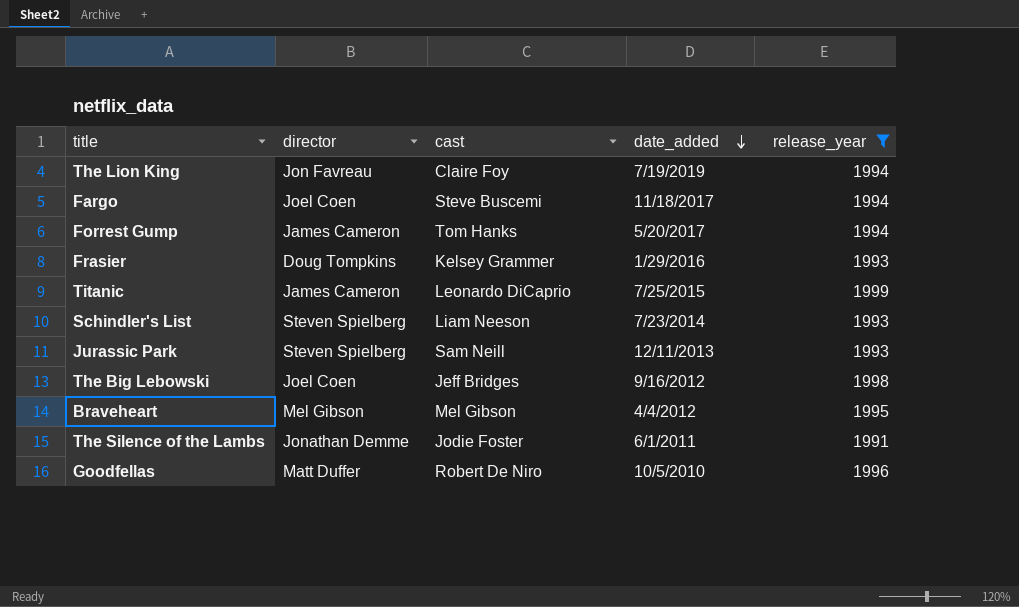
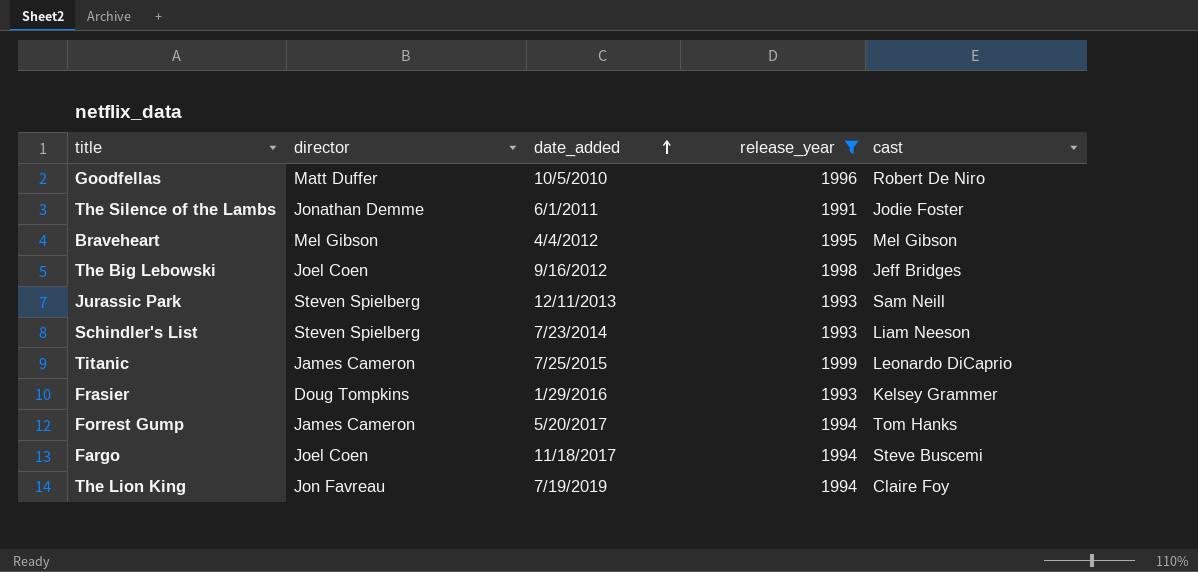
row order: date_added descending -> date_added ascending
column cast | position: 3 -> 5

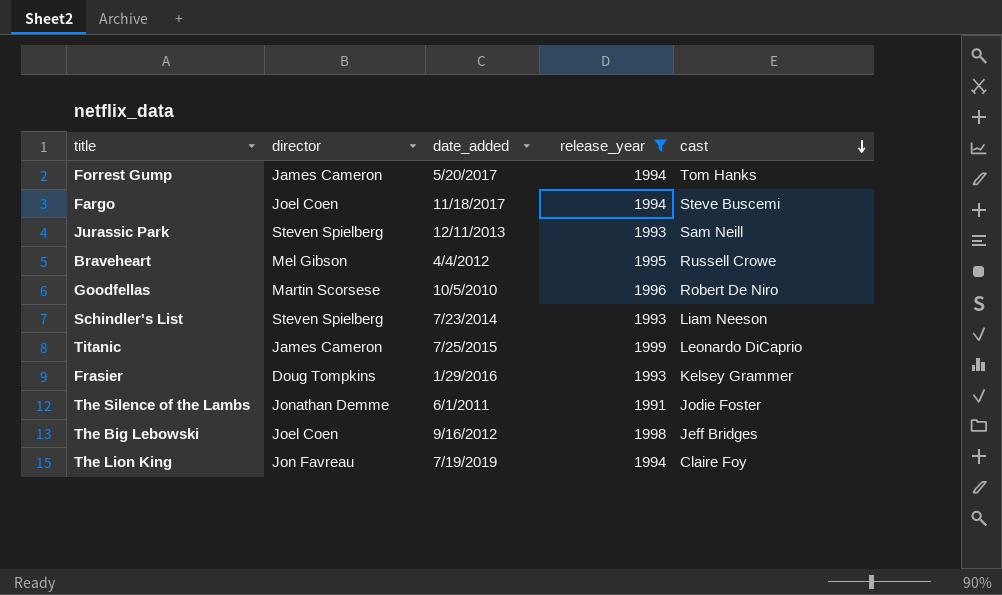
row order: date_added ascending -> cast descending
Braveheart | cast: Mel Gibson -> Russell Crowe
Goodfellas | director: Matt Duffer -> Martin Scorsese

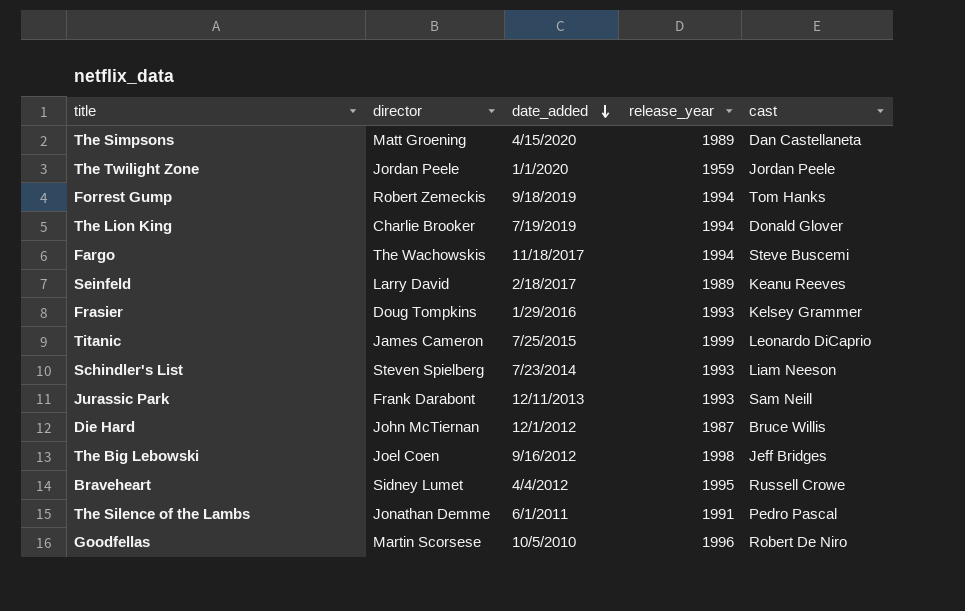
filter: release_year >= 1991 -> none
row order: cast descending -> date_added descending
Forrest Gump | director: James Cameron -> Robert Zemeckis
Forrest Gump | date_added: 5/20/2017 -> 9/18/2019
The Lion King | director: Jon Favreau -> Charlie Brooker
The Lion King | cast: Claire Foy -> Donald Glover
Fargo | director: Joel Coen -> The Wachowskis
Jurassic Park | director: Steven Spielberg -> Frank Darabont
Braveheart | director: Mel Gibson -> Sidney Lumet
The Silence of the Lambs | cast: Jodie Foster -> Pedro Pascal

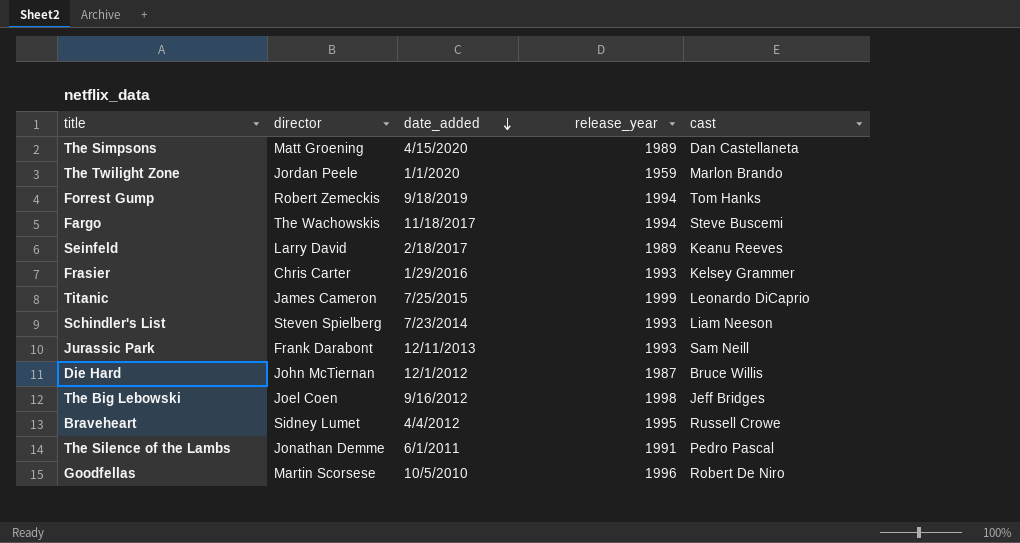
row The Lion King: Charlie Brooker | 7/19/2019 | 1994 | Donald Glover -> none
The Twilight Zone | cast: Jordan Peele -> Marlon Brando
Frasier | director: Doug Tompkins -> Chris Carter

